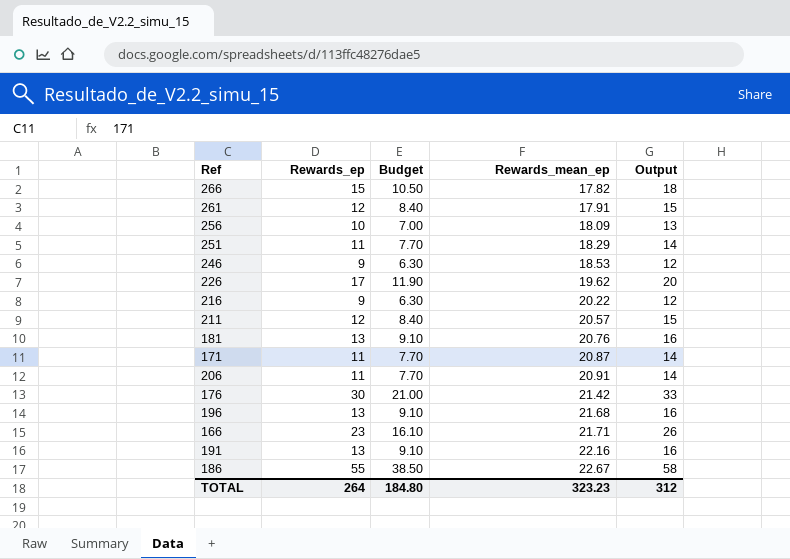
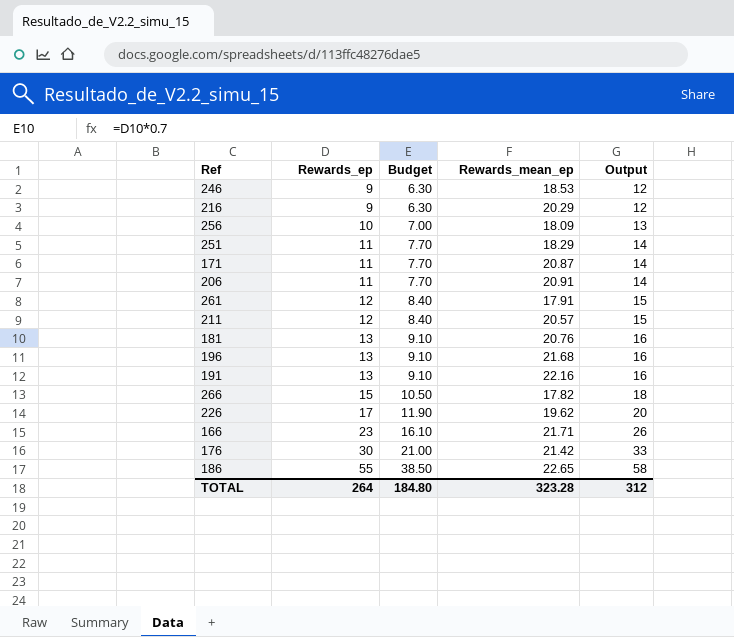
row order: Rewards_mean_ep ascending -> Rewards_ep ascending
216 | Rewards_mean_ep: 20.22 -> 20.29
186 | Rewards_mean_ep: 22.67 -> 22.65
TOTAL | Rewards_mean_ep: 323.23 -> 323.28

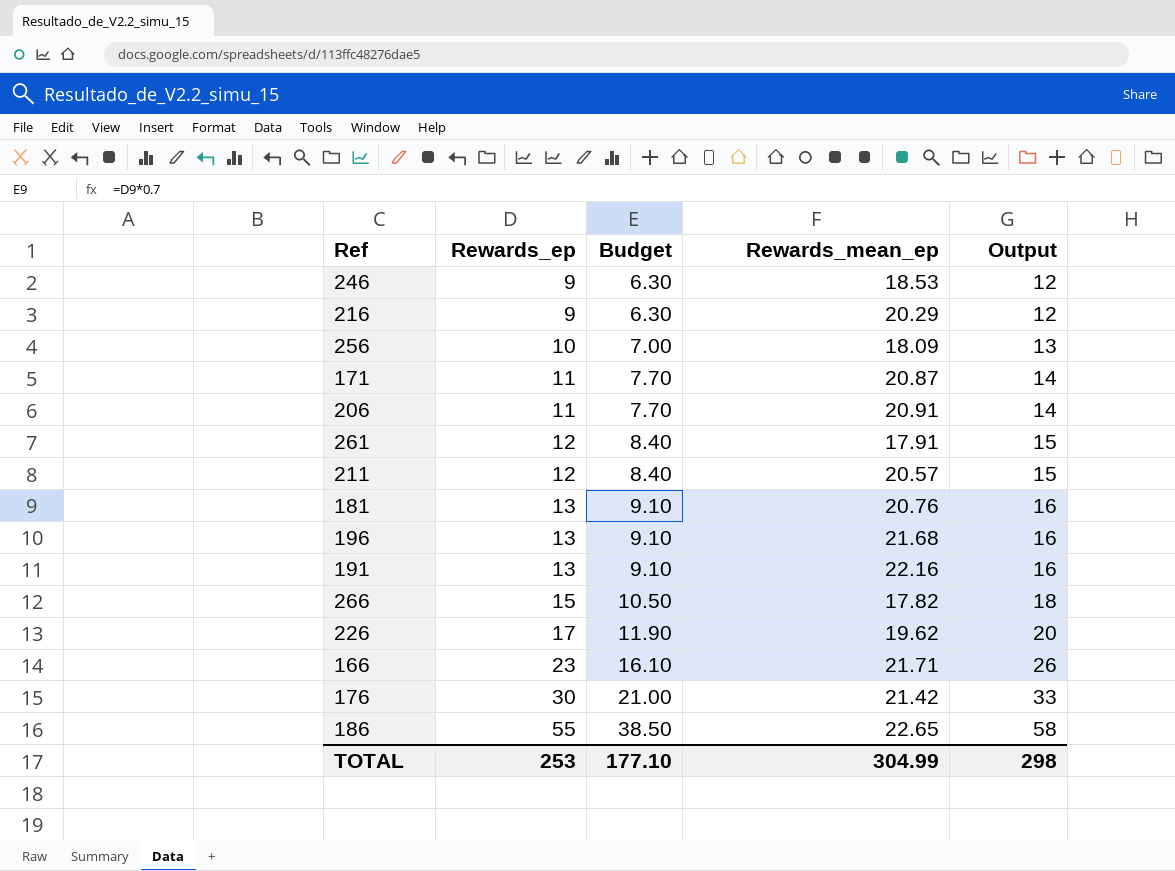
row 251: 11 | 7.70 | 18.29 | 14 -> none
TOTAL | Rewards_ep: 264 -> 253
TOTAL | Budget: 184.80 -> 177.10
TOTAL | Rewards_mean_ep: 323.28 -> 304.99
TOTAL | Output: 312 -> 298

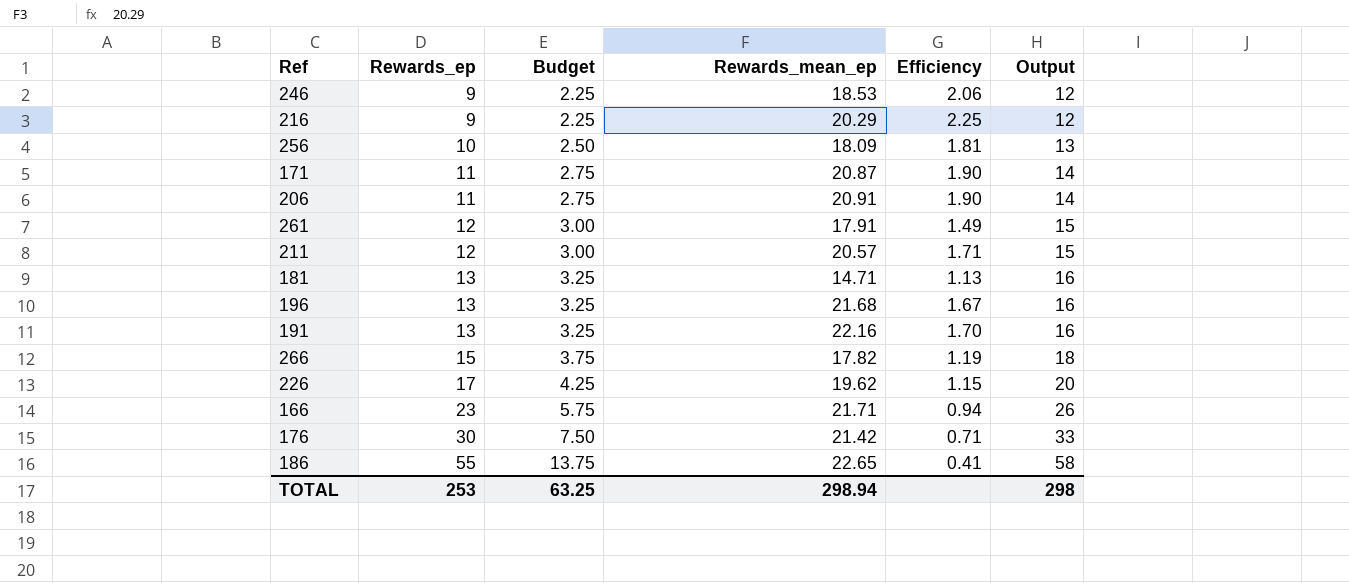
column Budget | formula: [Rewards_ep] * 0.7 -> [Rewards_ep] * 0.25
column Efficiency | formula: none -> [Rewards_mean_ep] / [Rewards_ep]
181 | Rewards_mean_ep: 20.76 -> 14.71
TOTAL | Budget: 177.10 -> 63.25
TOTAL | Rewards_mean_ep: 304.99 -> 298.94

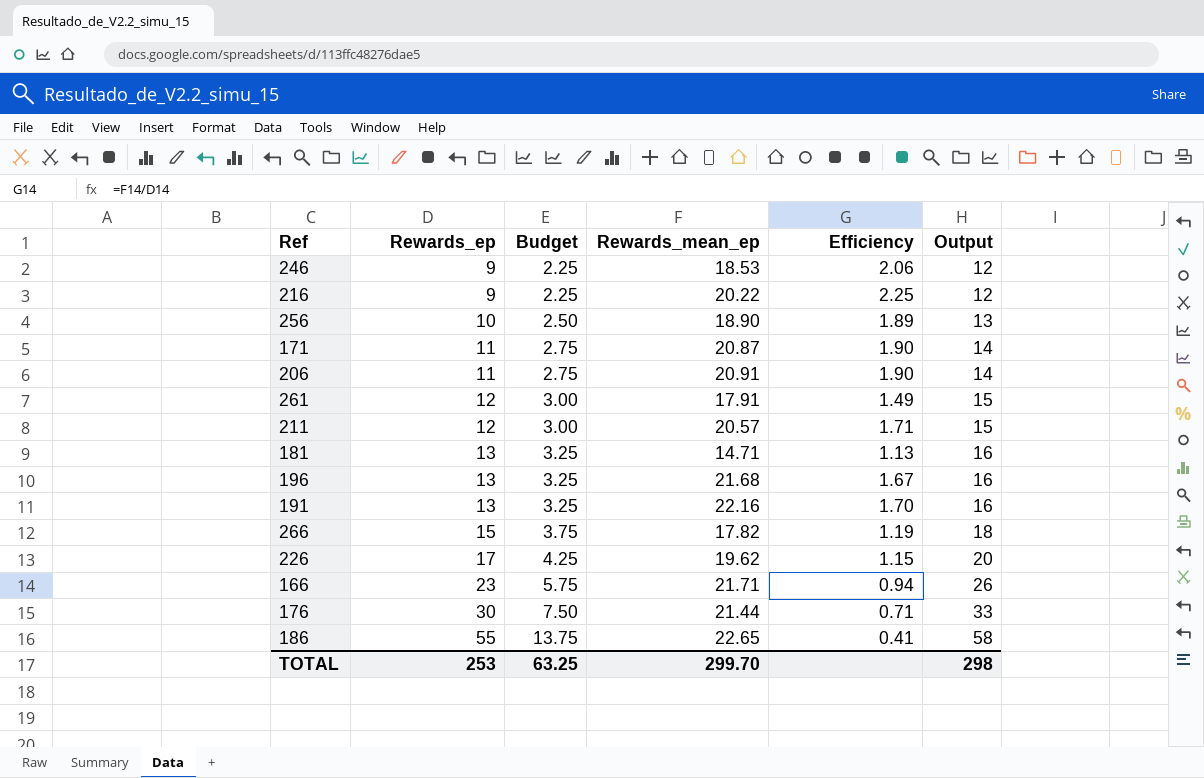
216 | Rewards_mean_ep: 20.29 -> 20.22
256 | Rewards_mean_ep: 18.09 -> 18.90
256 | Efficiency: 1.81 -> 1.89
176 | Rewards_mean_ep: 21.42 -> 21.44
TOTAL | Rewards_mean_ep: 298.94 -> 299.70

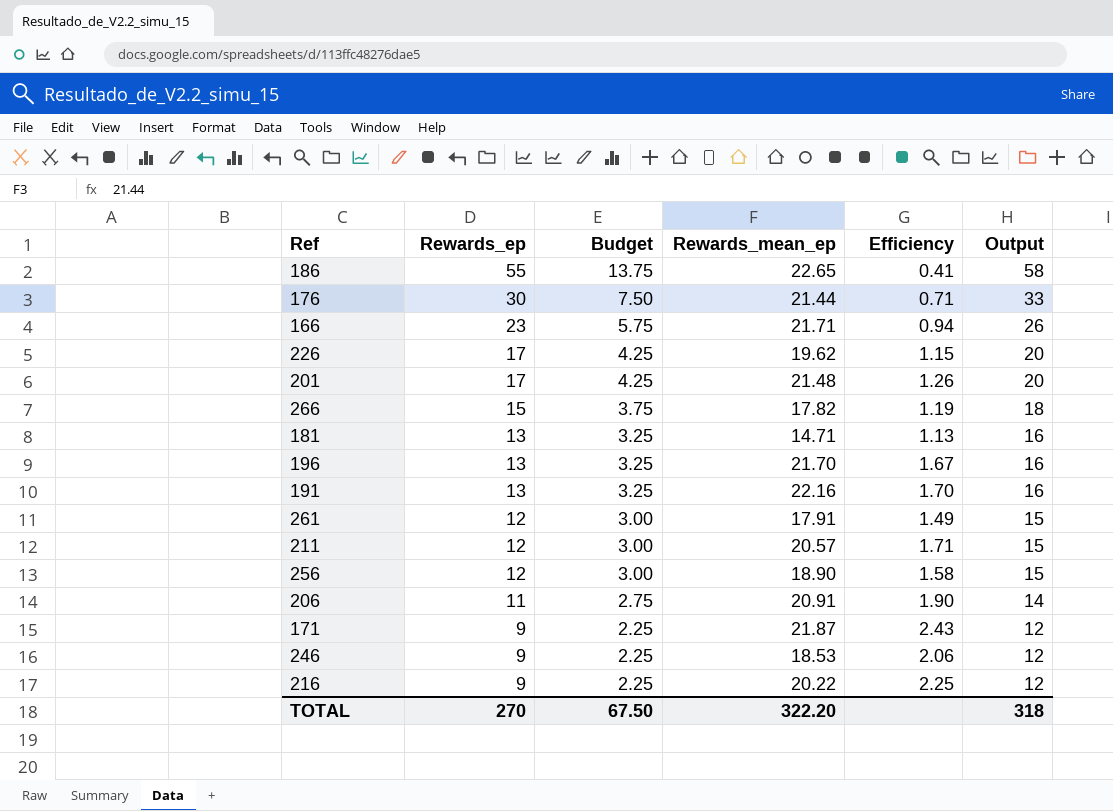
row order: Rewards_ep ascending -> Rewards_ep descending
row 201: none -> 17 | 4.25 | 21.48 | 1.26 | 20
196 | Rewards_mean_ep: 21.68 -> 21.70
256 | Rewards_ep: 10 -> 12
256 | Budget: 2.50 -> 3.00
256 | Efficiency: 1.89 -> 1.58
256 | Output: 13 -> 15
171 | Rewards_ep: 11 -> 9
171 | Budget: 2.75 -> 2.25
171 | Rewards_mean_ep: 20.87 -> 21.87
171 | Efficiency: 1.90 -> 2.43
171 | Output: 14 -> 12
TOTAL | Rewards_ep: 253 -> 270
TOTAL | Budget: 63.25 -> 67.50
TOTAL | Rewards_mean_ep: 299.70 -> 322.20
TOTAL | Output: 298 -> 318

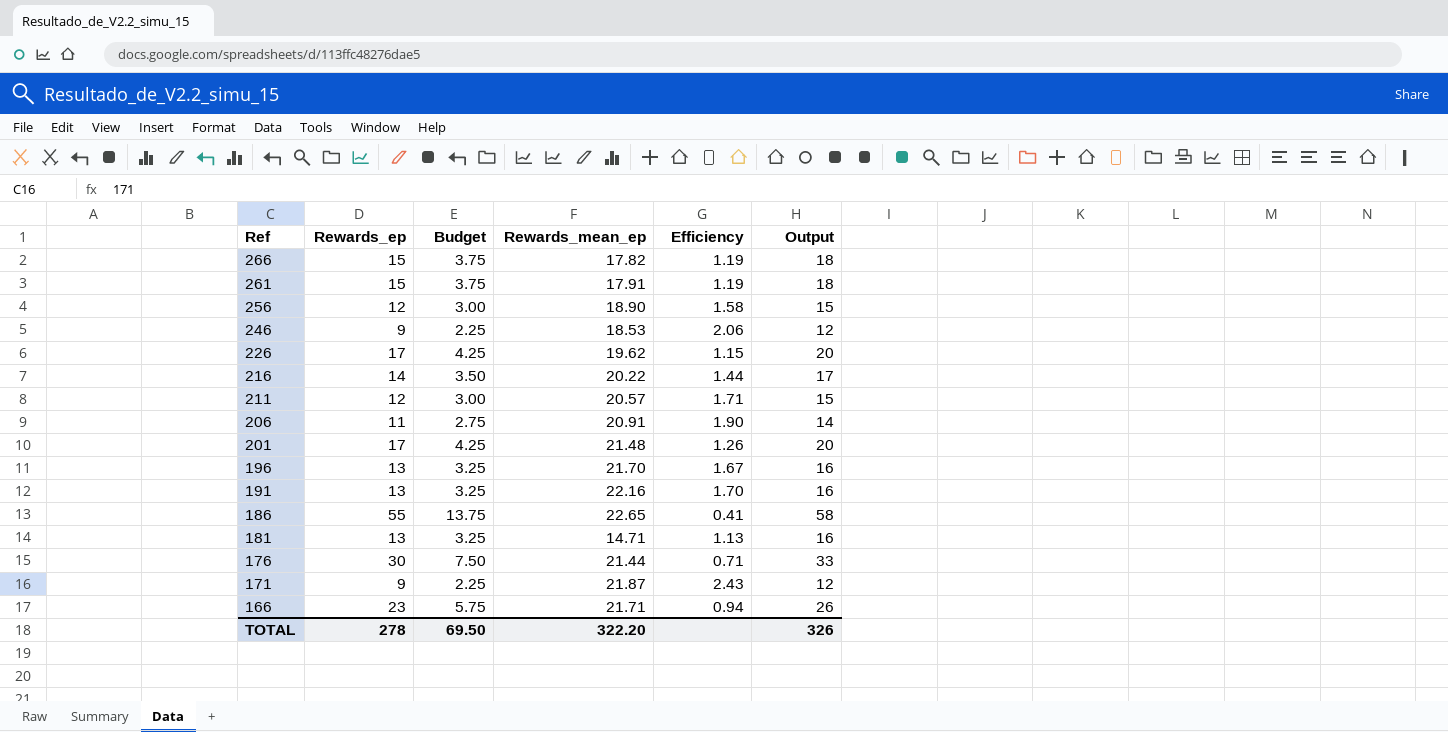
row order: Rewards_ep descending -> Ref descending
261 | Rewards_ep: 12 -> 15
261 | Budget: 3.00 -> 3.75
261 | Efficiency: 1.49 -> 1.19
261 | Output: 15 -> 18
216 | Rewards_ep: 9 -> 14
216 | Budget: 2.25 -> 3.50
216 | Efficiency: 2.25 -> 1.44
216 | Output: 12 -> 17
TOTAL | Rewards_ep: 270 -> 278
TOTAL | Budget: 67.50 -> 69.50
TOTAL | Output: 318 -> 326

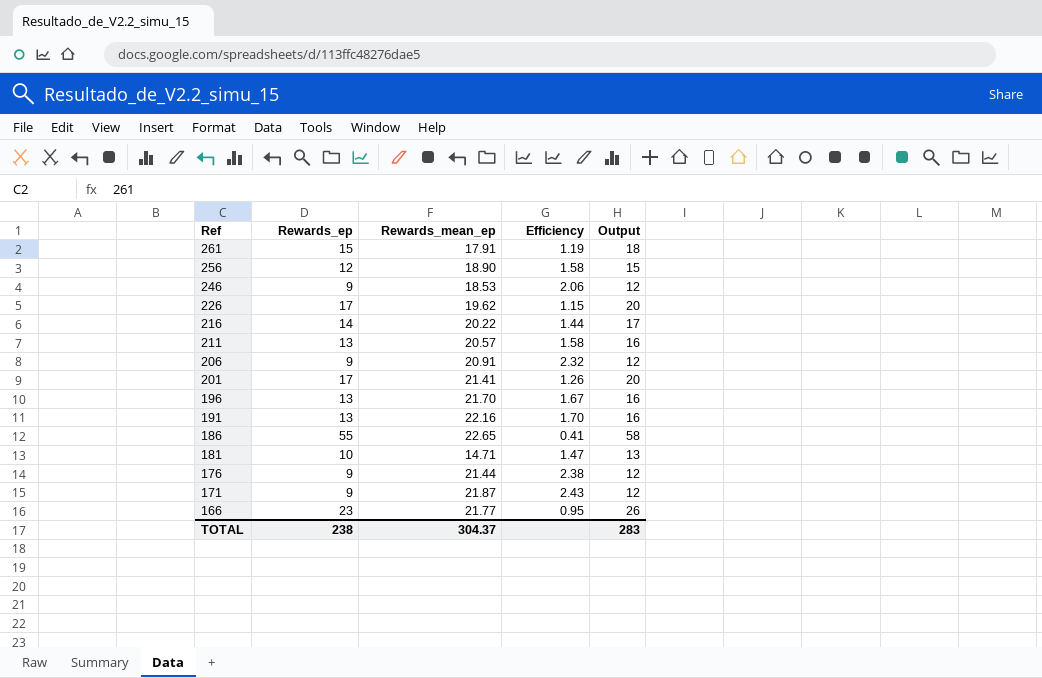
column Budget | formula: [Rewards_ep] * 0.25 -> none
row 266: 15 | 3.75 | 17.82 | 1.19 | 18 -> none
211 | Rewards_ep: 12 -> 13
211 | Efficiency: 1.71 -> 1.58
211 | Output: 15 -> 16
206 | Rewards_ep: 11 -> 9
206 | Efficiency: 1.90 -> 2.32
206 | Output: 14 -> 12
201 | Rewards_mean_ep: 21.48 -> 21.41
181 | Rewards_ep: 13 -> 10
181 | Efficiency: 1.13 -> 1.47
181 | Output: 16 -> 13
176 | Rewards_ep: 30 -> 9
176 | Efficiency: 0.71 -> 2.38
176 | Output: 33 -> 12
166 | Rewards_mean_ep: 21.71 -> 21.77
166 | Efficiency: 0.94 -> 0.95
TOTAL | Rewards_ep: 278 -> 238
TOTAL | Rewards_mean_ep: 322.20 -> 304.37
TOTAL | Output: 326 -> 283

